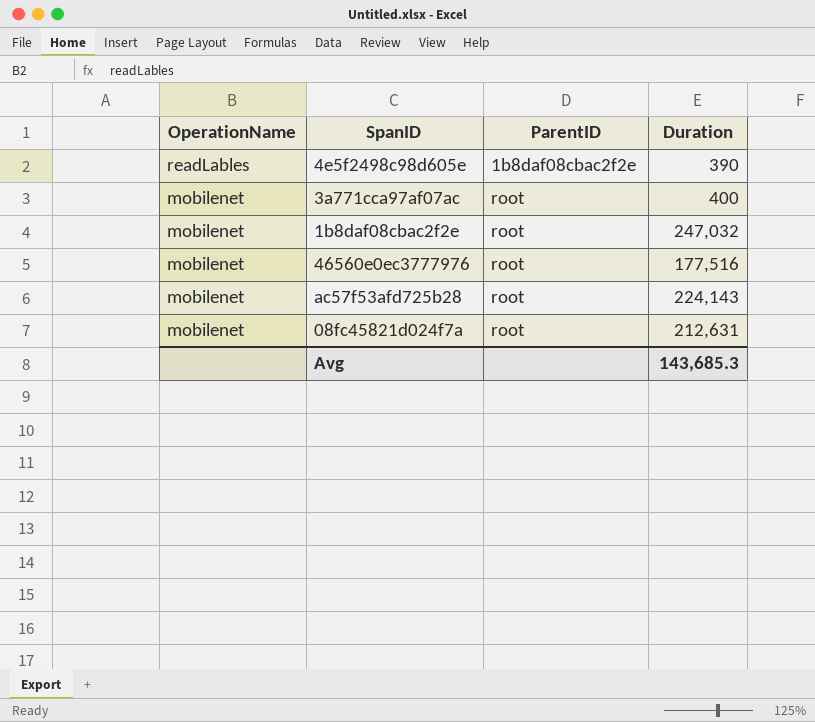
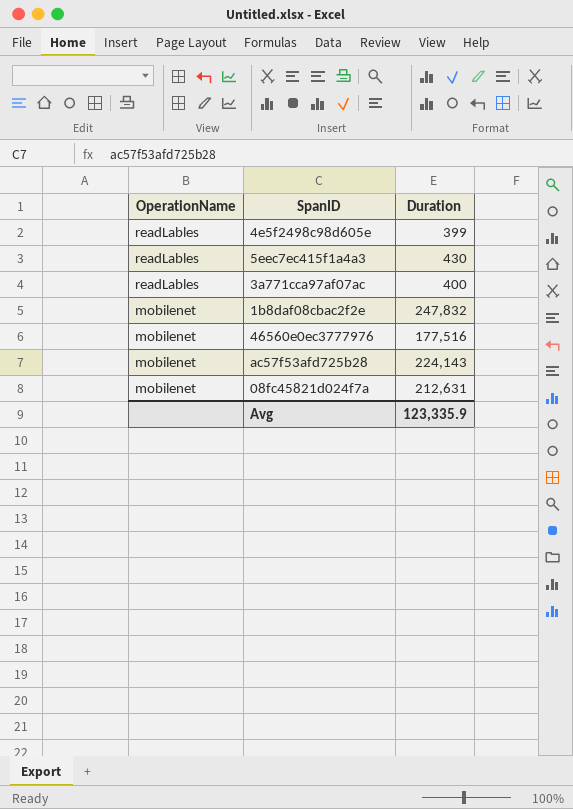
column ParentID | position: 3 -> none
4e5f2498c98d605e | Duration: 390 -> 399
row 5eec7ec415f1a4a3: none -> readLables | 430
3a771cca97af07ac | OperationName: mobilenet -> readLables
1b8daf08cbac2f2e | Duration: 247,032 -> 247,832
Avg | Duration: 143,685.3 -> 123,335.9

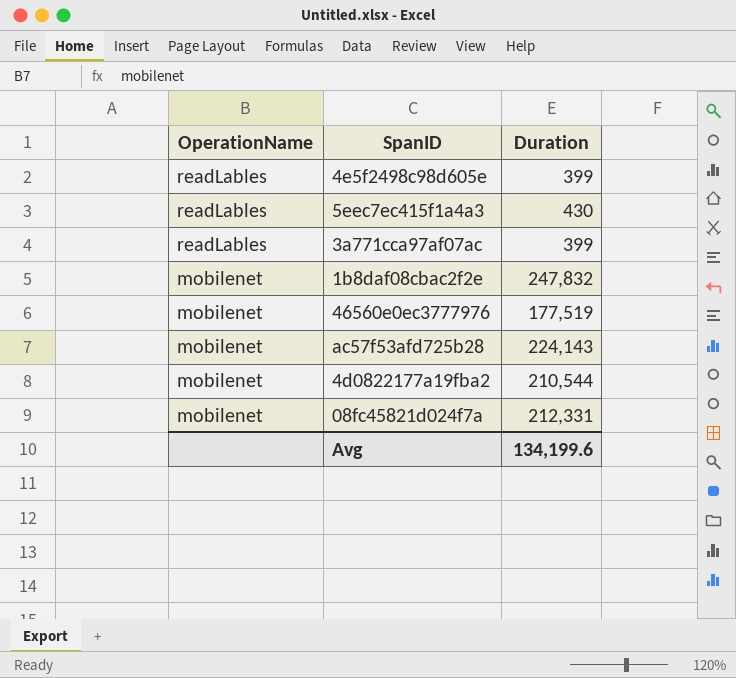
3a771cca97af07ac | Duration: 400 -> 399
46560e0ec3777976 | Duration: 177,516 -> 177,519
row 4d0822177a19fba2: none -> mobilenet | 210,544
08fc45821d024f7a | Duration: 212,631 -> 212,331
Avg | Duration: 123,335.9 -> 134,199.6

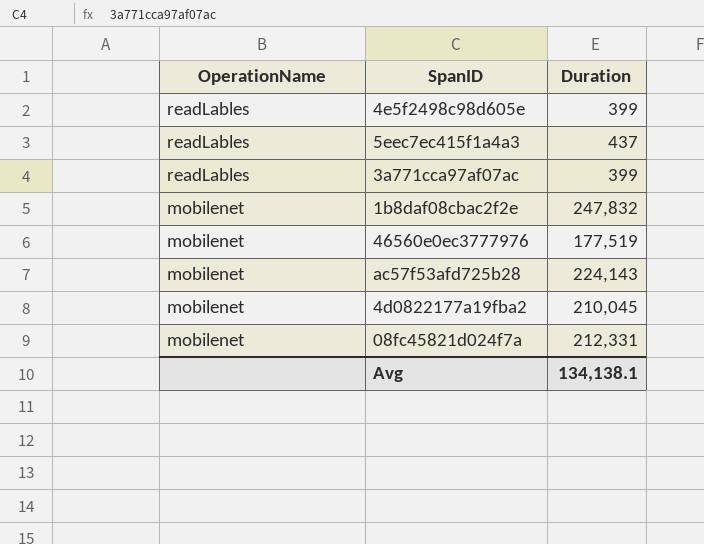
5eec7ec415f1a4a3 | Duration: 430 -> 437
4d0822177a19fba2 | Duration: 210,544 -> 210,045
Avg | Duration: 134,199.6 -> 134,138.1

